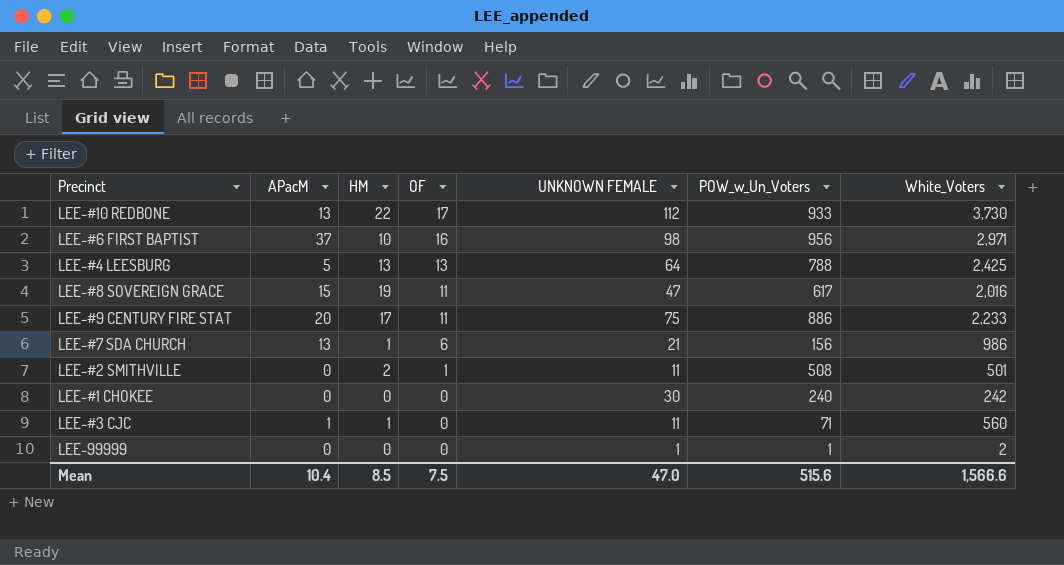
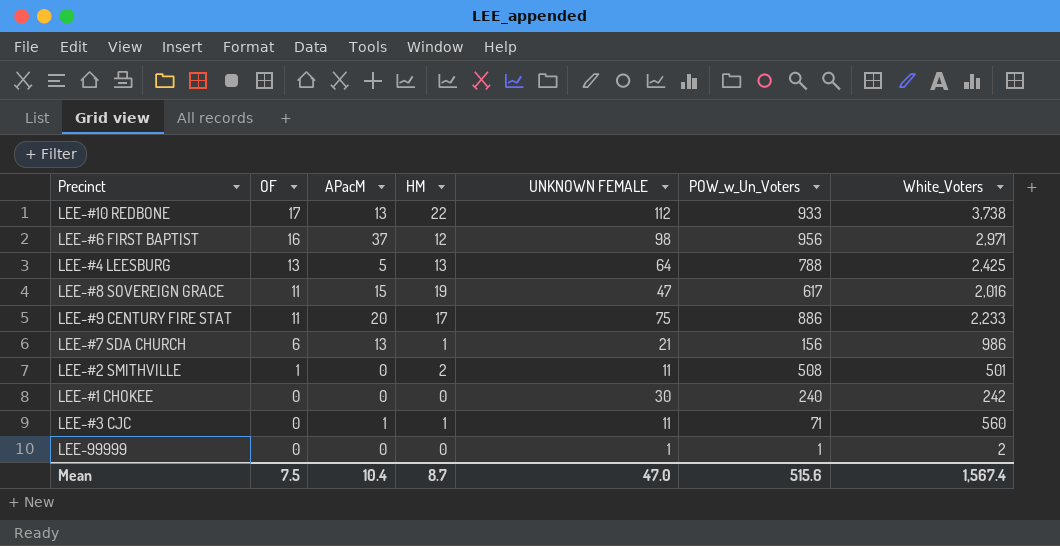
column OF | position: 4 -> 2
LEE-#10 REDBONE | White_Voters: 3,730 -> 3,738
LEE-#6 FIRST BAPTIST | HM: 10 -> 12
Mean | HM: 8.5 -> 8.7
Mean | White_Voters: 1,566.6 -> 1,567.4

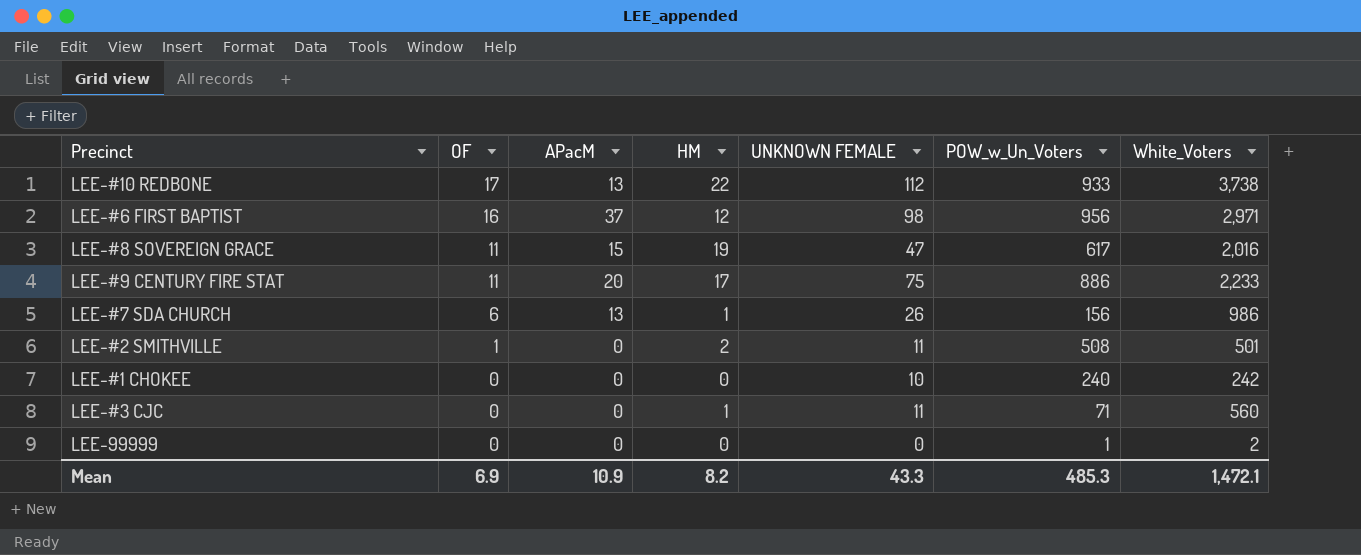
row LEE-#4 LEESBURG: 13 | 5 | 13 | 64 | 788 | 2,425 -> none
LEE-#7 SDA CHURCH | UNKNOWN FEMALE: 21 -> 26
LEE-#1 CHOKEE | UNKNOWN FEMALE: 30 -> 10
LEE-#3 CJC | APacM: 1 -> 0
LEE-99999 | UNKNOWN FEMALE: 1 -> 0
Mean | OF: 7.5 -> 6.9
Mean | APacM: 10.4 -> 10.9
Mean | HM: 8.7 -> 8.2
Mean | UNKNOWN FEMALE: 47.0 -> 43.3
Mean | POW_w_Un_Voters: 515.6 -> 485.3
Mean | White_Voters: 1,567.4 -> 1,472.1

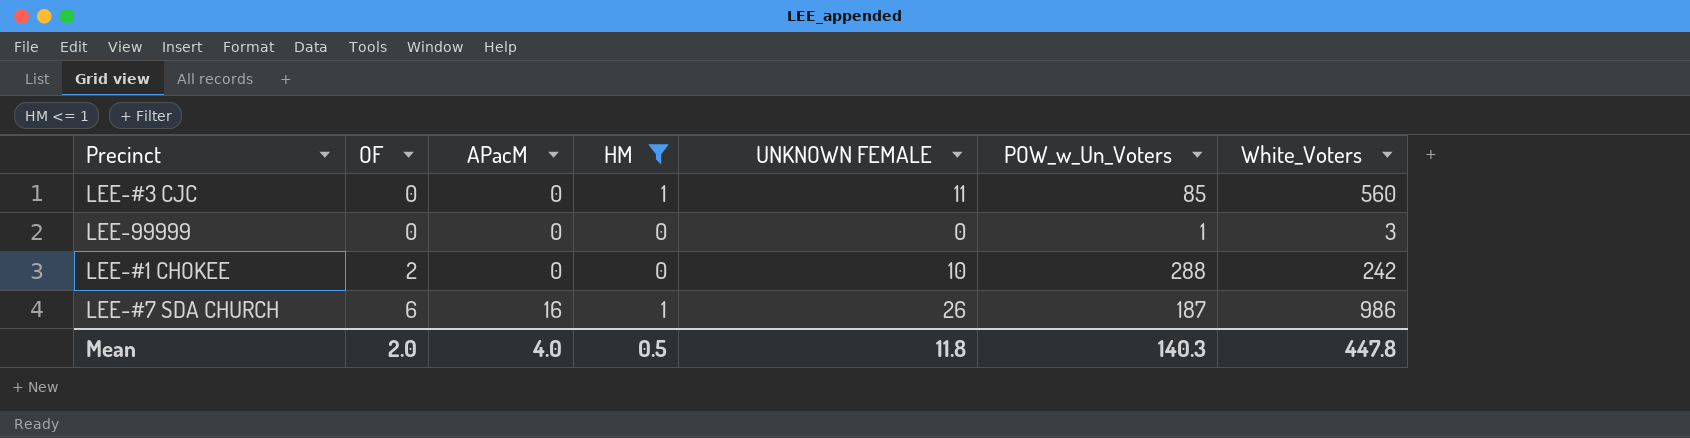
filter: none -> HM <= 1
row order: OF descending -> OF ascending
LEE-#3 CJC | POW_w_Un_Voters: 71 -> 85
LEE-99999 | White_Voters: 2 -> 3
LEE-#1 CHOKEE | OF: 0 -> 2
LEE-#1 CHOKEE | POW_w_Un_Voters: 240 -> 288
LEE-#7 SDA CHURCH | APacM: 13 -> 16
LEE-#7 SDA CHURCH | POW_w_Un_Voters: 156 -> 187
Mean | OF: 6.9 -> 2.0
Mean | APacM: 10.9 -> 4.0
Mean | HM: 8.2 -> 0.5
Mean | UNKNOWN FEMALE: 43.3 -> 11.8
Mean | POW_w_Un_Voters: 485.3 -> 140.3
Mean | White_Voters: 1,472.1 -> 447.8

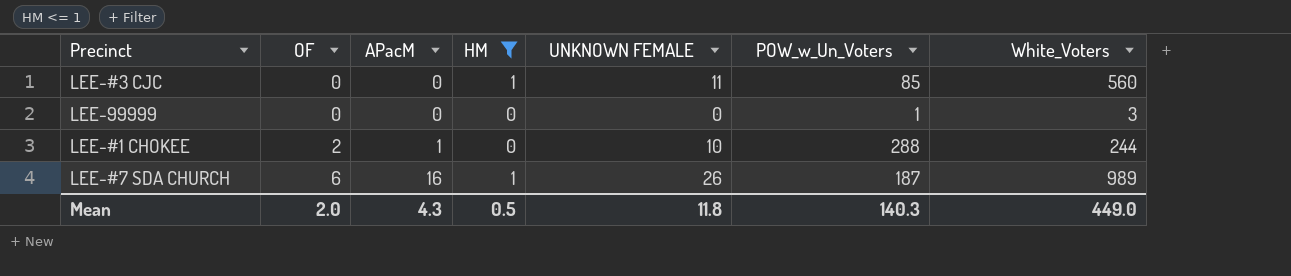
LEE-#1 CHOKEE | APacM: 0 -> 1
LEE-#1 CHOKEE | White_Voters: 242 -> 244
LEE-#7 SDA CHURCH | White_Voters: 986 -> 989
Mean | APacM: 4.0 -> 4.3
Mean | White_Voters: 447.8 -> 449.0

